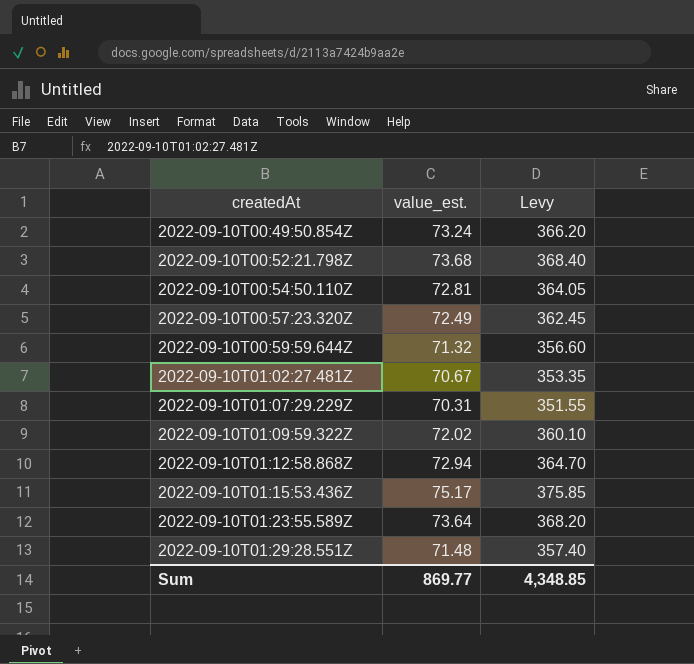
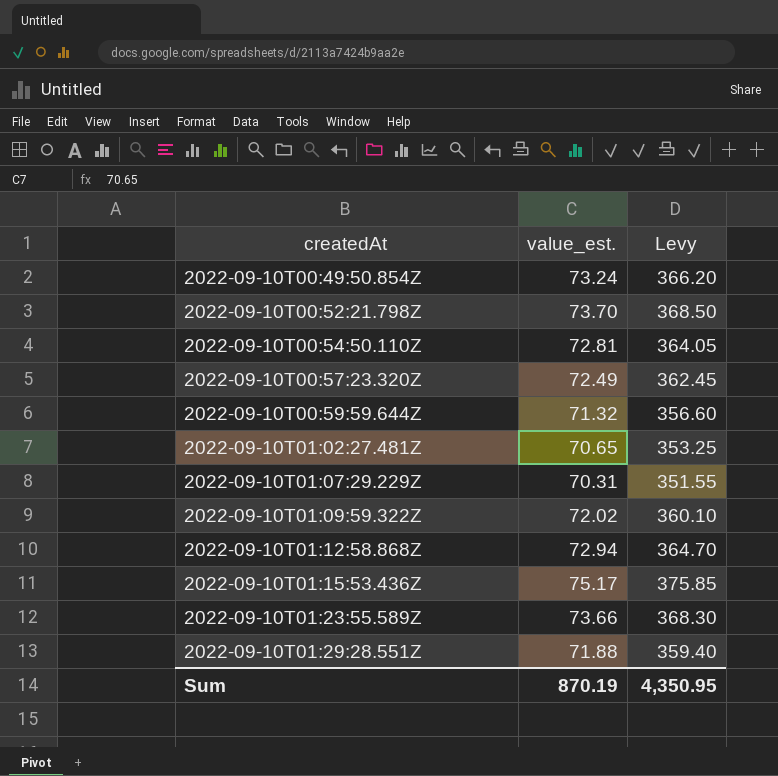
2022-09-10T00:52:21.798Z | value_est.: 73.68 -> 73.70
2022-09-10T00:52:21.798Z | Levy: 368.40 -> 368.50
2022-09-10T01:02:27.481Z | value_est.: 70.67 -> 70.65
2022-09-10T01:02:27.481Z | Levy: 353.35 -> 353.25
2022-09-10T01:23:55.589Z | value_est.: 73.64 -> 73.66
2022-09-10T01:23:55.589Z | Levy: 368.20 -> 368.30
2022-09-10T01:29:28.551Z | value_est.: 71.48 -> 71.88
2022-09-10T01:29:28.551Z | Levy: 357.40 -> 359.40
Sum | value_est.: 869.77 -> 870.19
Sum | Levy: 4,348.85 -> 4,350.95

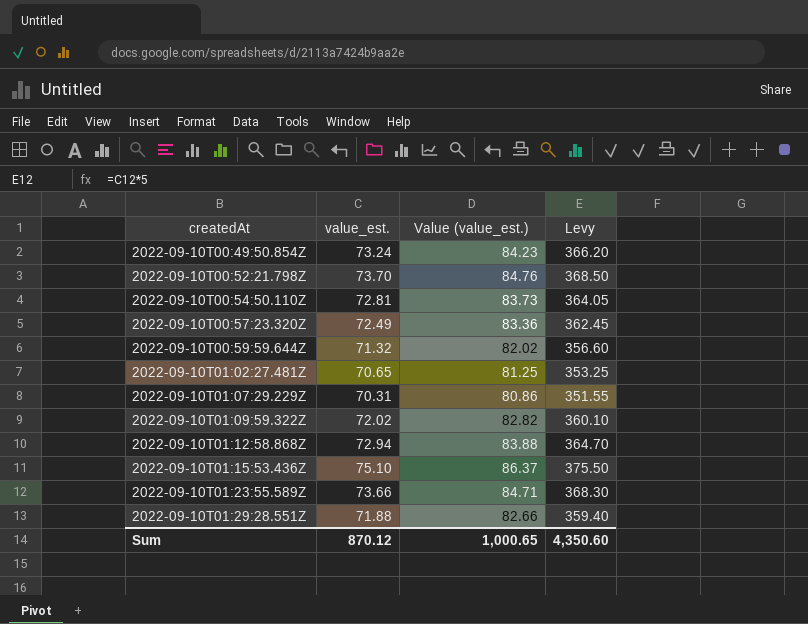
column Value (value_est.) | formula: none -> [value_est.] * 1.15
2022-09-10T01:15:53.436Z | value_est.: 75.17 -> 75.10
2022-09-10T01:15:53.436Z | Levy: 375.85 -> 375.50
Sum | value_est.: 870.19 -> 870.12
Sum | Levy: 4,350.95 -> 4,350.60

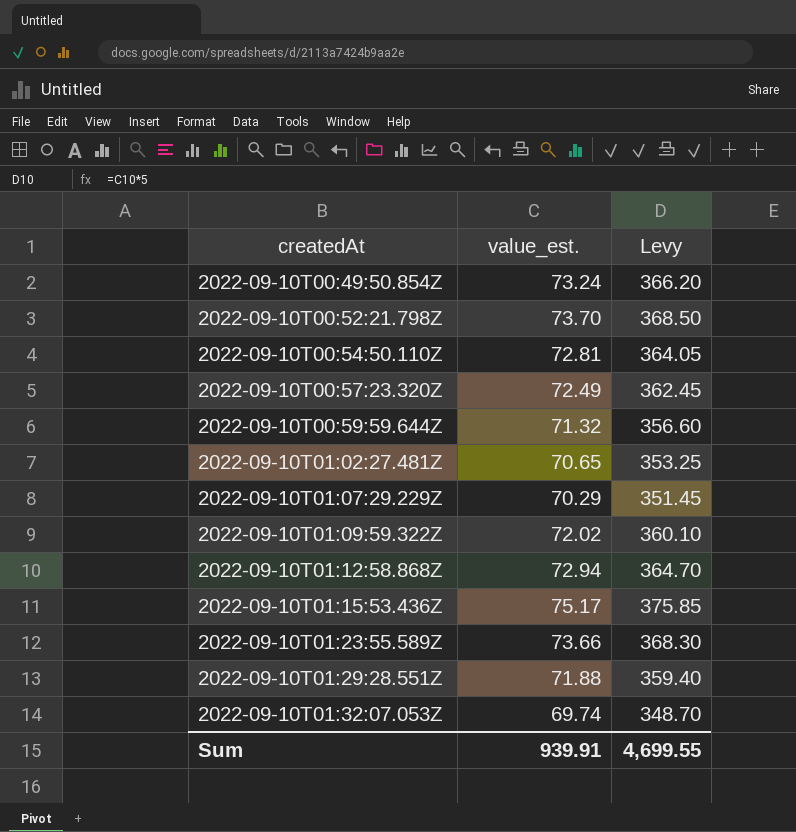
column Value (value_est.) | formula: [value_est.] * 1.15 -> none
2022-09-10T01:07:29.229Z | value_est.: 70.31 -> 70.29
2022-09-10T01:07:29.229Z | Levy: 351.55 -> 351.45
2022-09-10T01:15:53.436Z | value_est.: 75.10 -> 75.17
2022-09-10T01:15:53.436Z | Levy: 375.50 -> 375.85
row 2022-09-10T01:32:07.053Z: none -> 69.74 | 348.70
Sum | value_est.: 870.12 -> 939.91
Sum | Levy: 4,350.60 -> 4,699.55

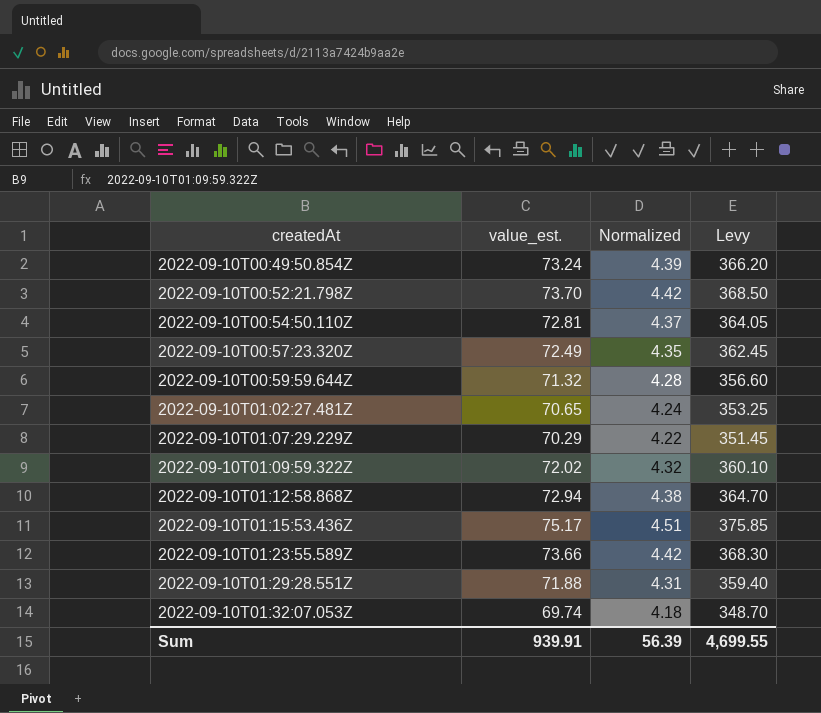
column Normalized | formula: none -> [value_est.] * 0.06

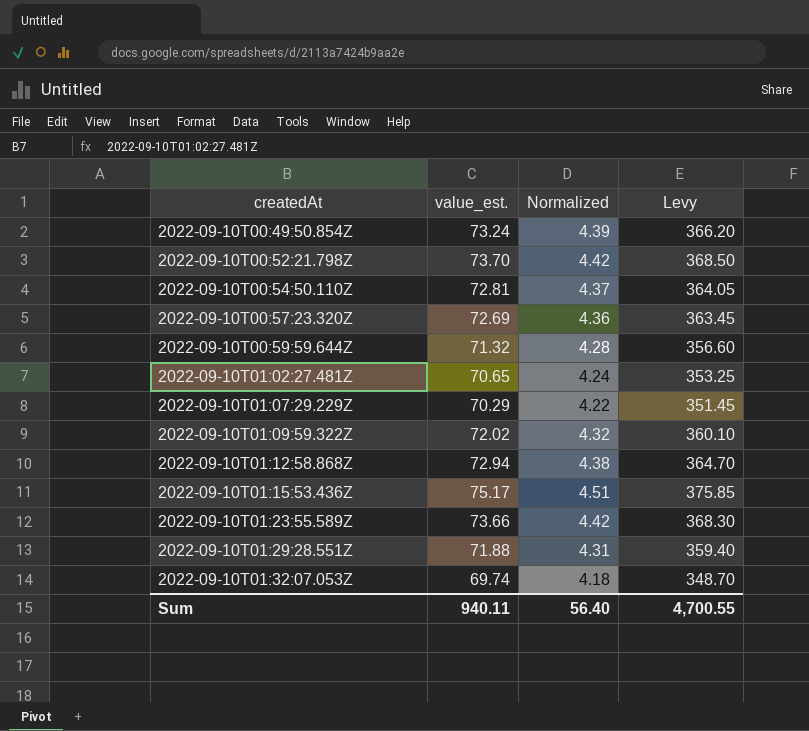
2022-09-10T00:57:23.320Z | value_est.: 72.49 -> 72.69
2022-09-10T00:57:23.320Z | Normalized: 4.35 -> 4.36
2022-09-10T00:57:23.320Z | Levy: 362.45 -> 363.45
Sum | value_est.: 939.91 -> 940.11
Sum | Normalized: 56.39 -> 56.40
Sum | Levy: 4,699.55 -> 4,700.55

